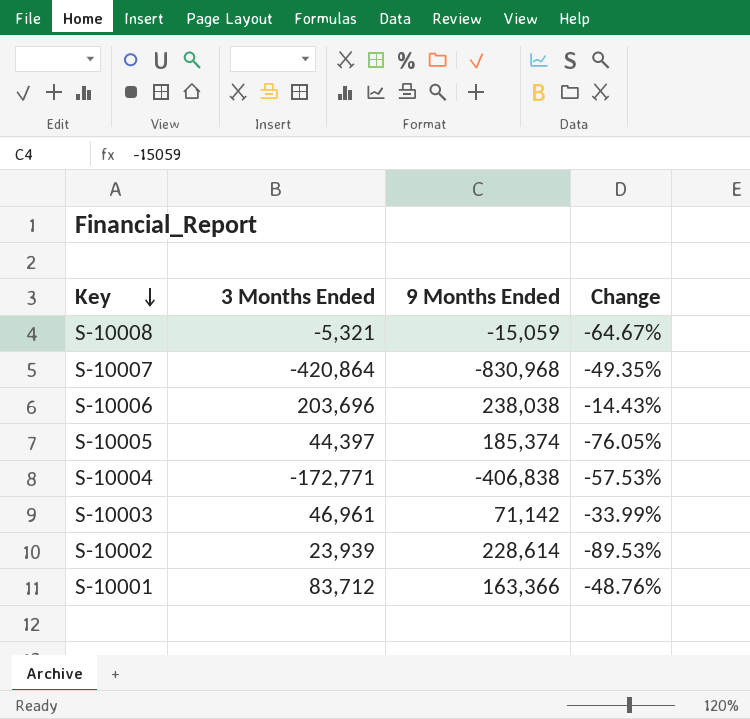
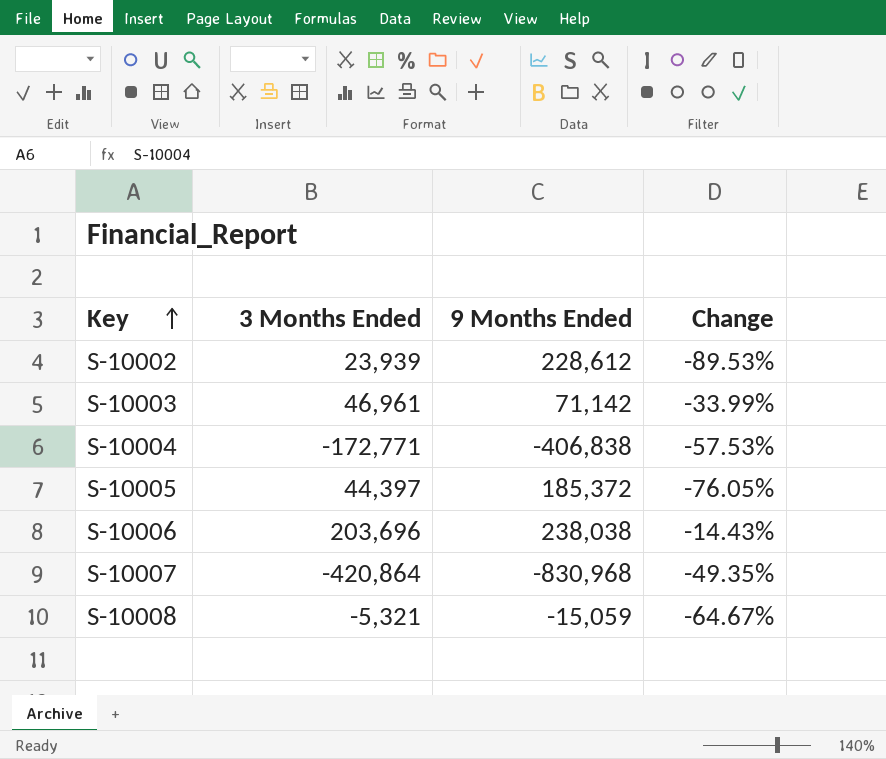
row order: Key descending -> Key ascending
row S-10001: 83,712 | 163,366 | -48.76% -> none
S-10002 | 9 Months Ended: 228,614 -> 228,612
S-10005 | 9 Months Ended: 185,374 -> 185,372

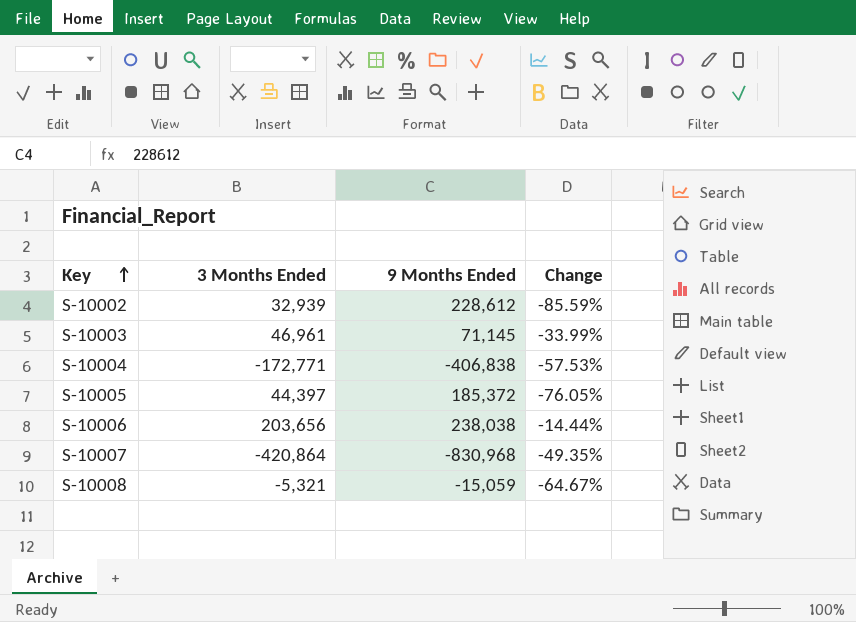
S-10002 | 3 Months Ended: 23,939 -> 32,939
S-10002 | Change: -89.53% -> -85.59%
S-10003 | 9 Months Ended: 71,142 -> 71,145
S-10006 | 3 Months Ended: 203,696 -> 203,656
S-10006 | Change: -14.43% -> -14.44%

